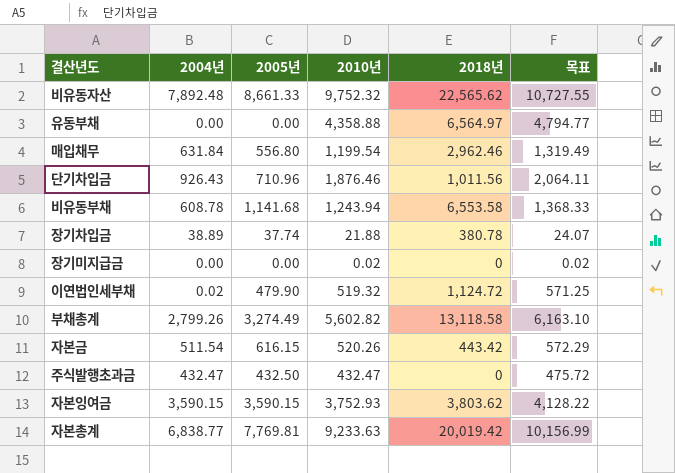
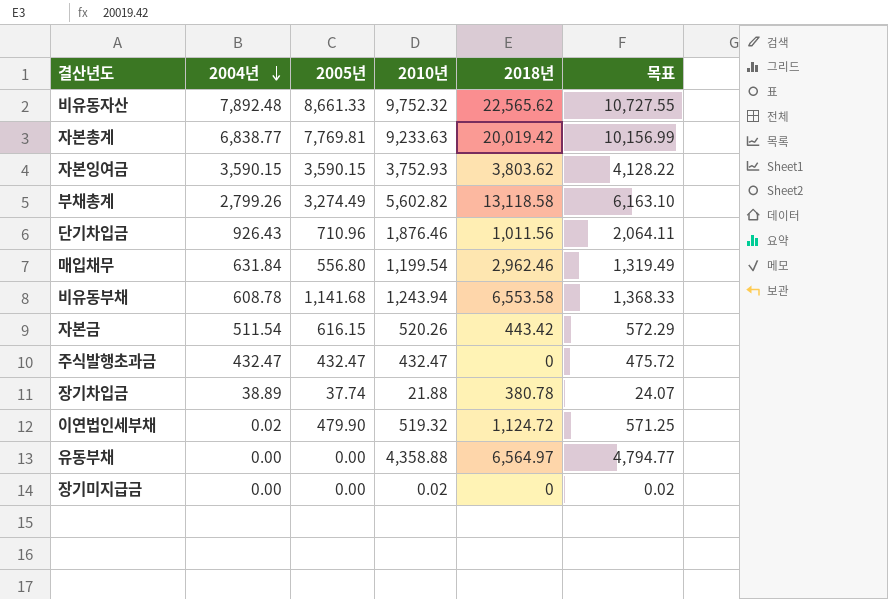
row order: none -> 2004년 descending
주식발행초과금 | 2005년: 432.50 -> 432.47

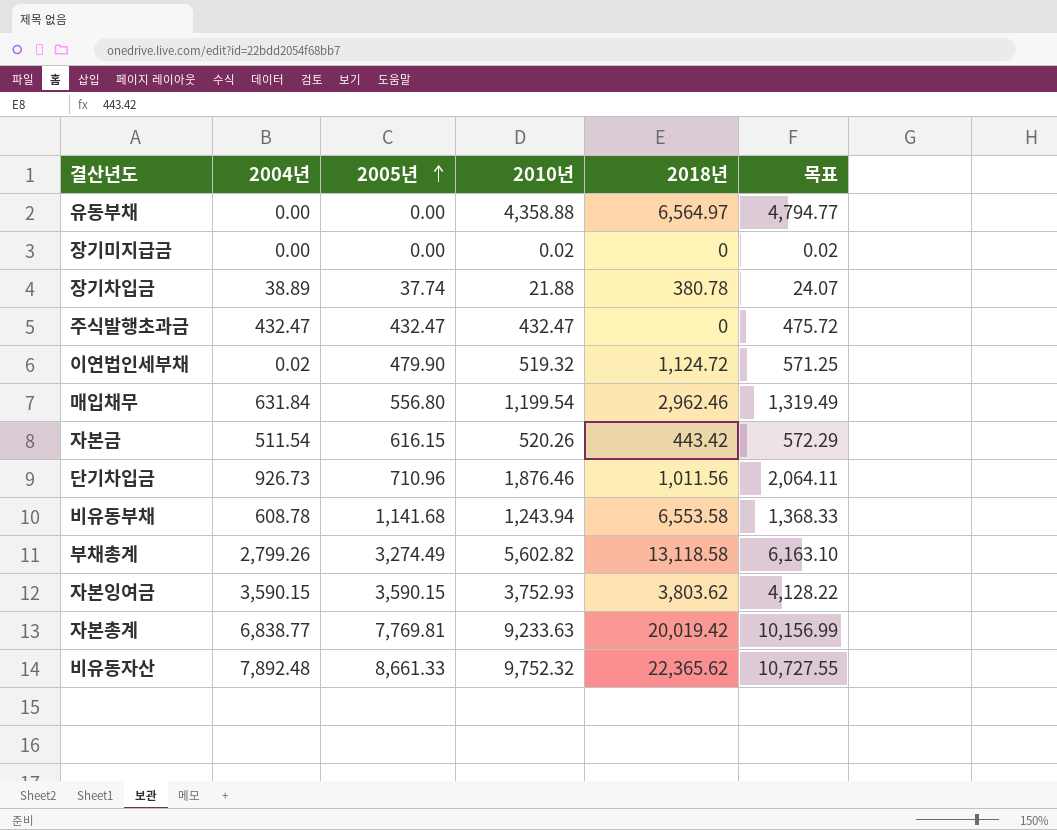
row order: 2004년 descending -> 2005년 ascending
단기차입금 | 2004년: 926.43 -> 926.73
비유동자산 | 2018년: 22,565.62 -> 22,365.62

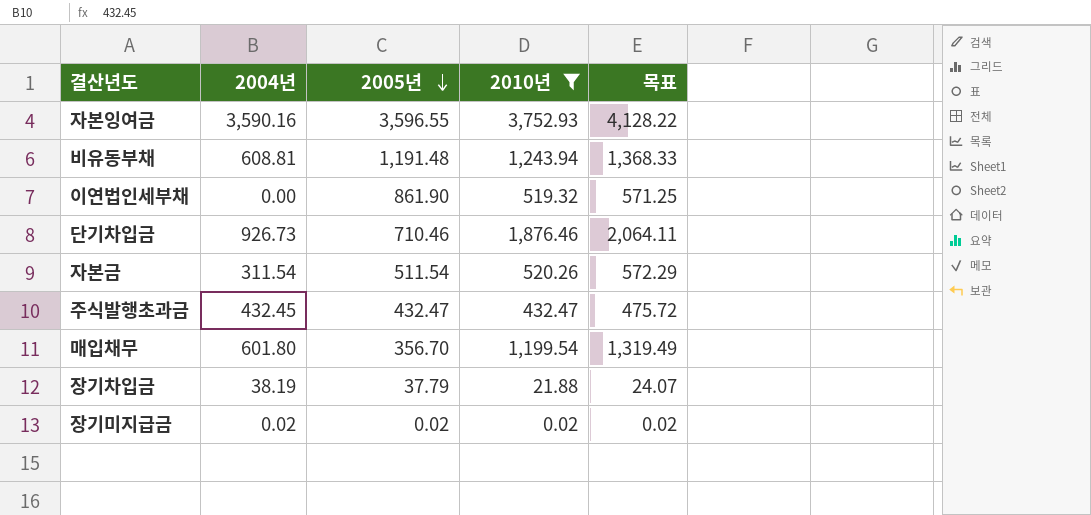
filter: none -> 2010년 <= 3,752.93
row order: 2005년 ascending -> 2005년 descending
column 2018년 | position: 5 -> none
자본잉여금 | 2004년: 3,590.15 -> 3,590.16
자본잉여금 | 2005년: 3,590.15 -> 3,596.55
비유동부채 | 2004년: 608.78 -> 608.81
비유동부채 | 2005년: 1,141.68 -> 1,191.48
이연법인세부채 | 2004년: 0.02 -> 0.00
이연법인세부채 | 2005년: 479.90 -> 861.90
단기차입금 | 2005년: 710.96 -> 710.46
자본금 | 2004년: 511.54 -> 311.54
자본금 | 2005년: 616.15 -> 511.54
주식발행초과금 | 2004년: 432.47 -> 432.45
매입채무 | 2004년: 631.84 -> 601.80
매입채무 | 2005년: 556.80 -> 356.70
장기차입금 | 2004년: 38.89 -> 38.19
장기차입금 | 2005년: 37.74 -> 37.79
장기미지급금 | 2004년: 0.00 -> 0.02
장기미지급금 | 2005년: 0.00 -> 0.02

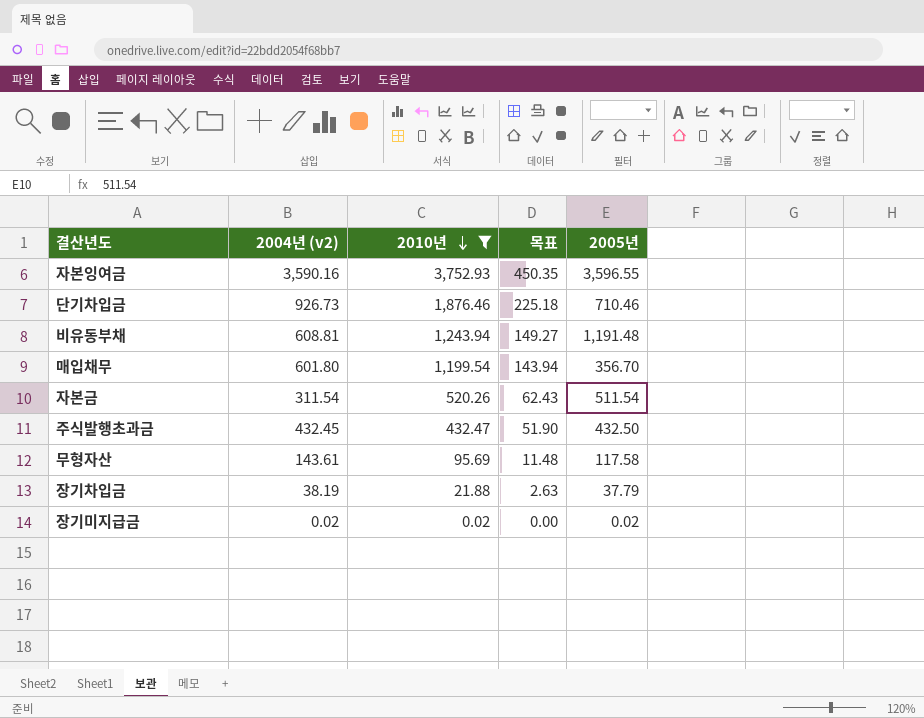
row order: 2005년 descending -> 2010년 descending
column name: 2004년 -> 2004년 (v2)
column 목표 | formula: [2010년] * 1.1 -> [2010년] * 0.12
column 2005년 | position: 3 -> 5
row 이연법인세부채: 0.00 | 861.90 | 519.32 | 571.25 -> none
주식발행초과금 | 2005년: 432.47 -> 432.50
row 무형자산: none -> 143.61 | 95.69 | 11.48 | 117.58

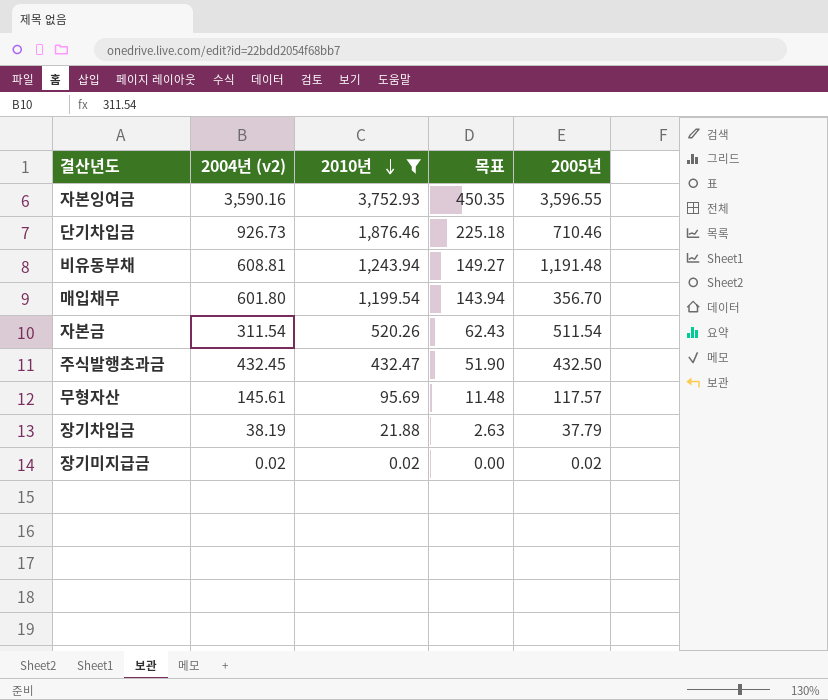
무형자산 | 2004년 (v2): 143.61 -> 145.61
무형자산 | 2005년: 117.58 -> 117.57

